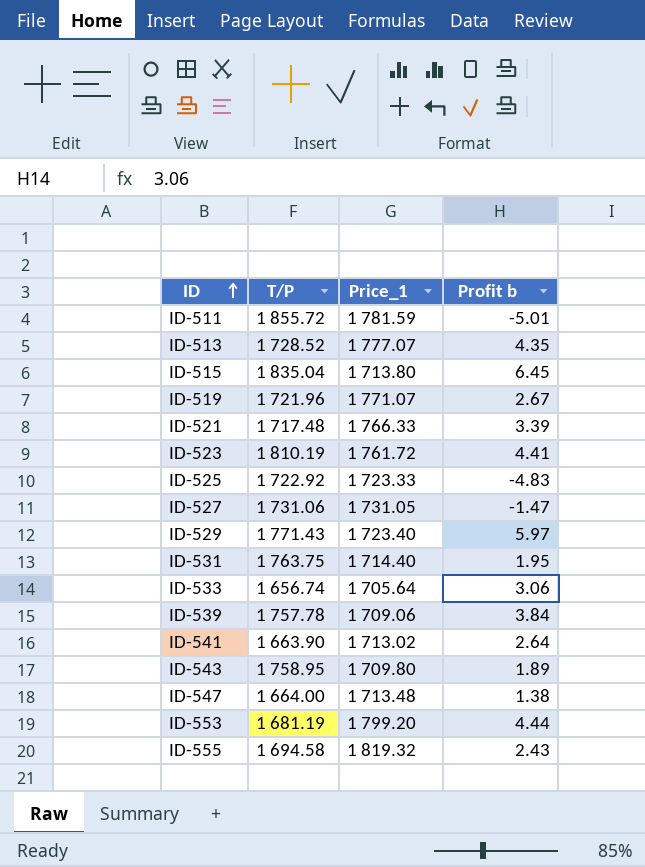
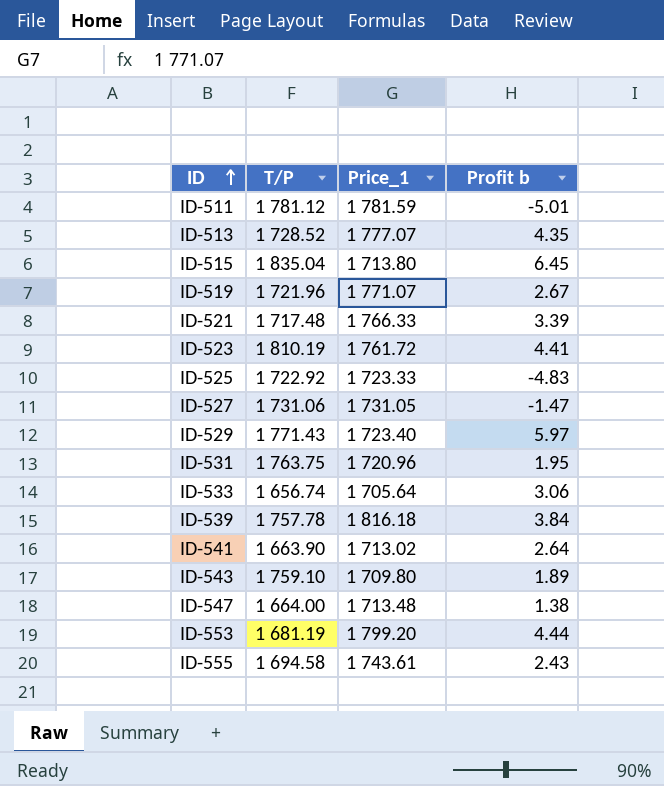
ID-511 | T/P: 1 855.72 -> 1 781.12
ID-531 | Price_1: 1 714.40 -> 1 720.96
ID-539 | Price_1: 1 709.06 -> 1 816.18
ID-543 | T/P: 1 758.95 -> 1 759.10
ID-555 | Price_1: 1 819.32 -> 1 743.61

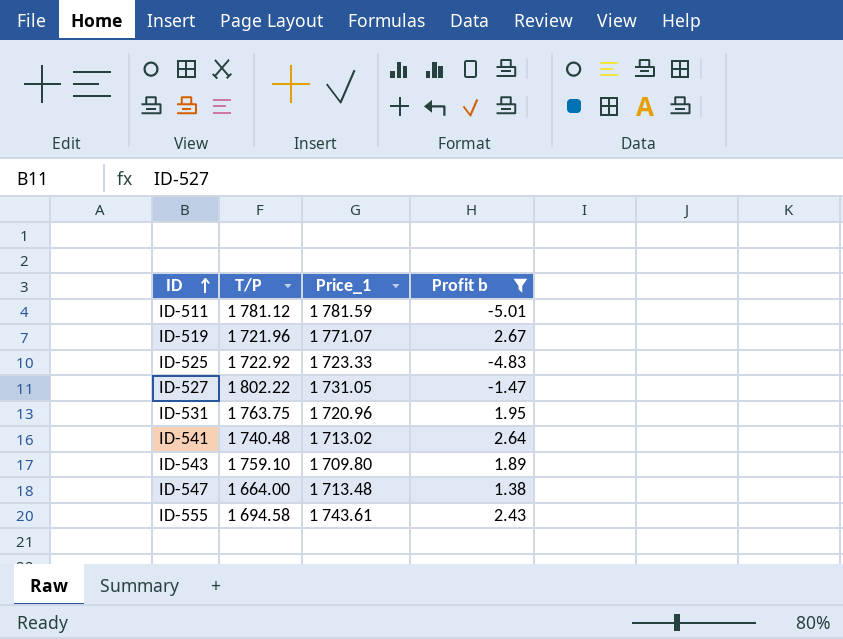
filter: none -> Profit b <= 2.67
ID-527 | T/P: 1 731.06 -> 1 802.22
ID-541 | T/P: 1 663.90 -> 1 740.48

